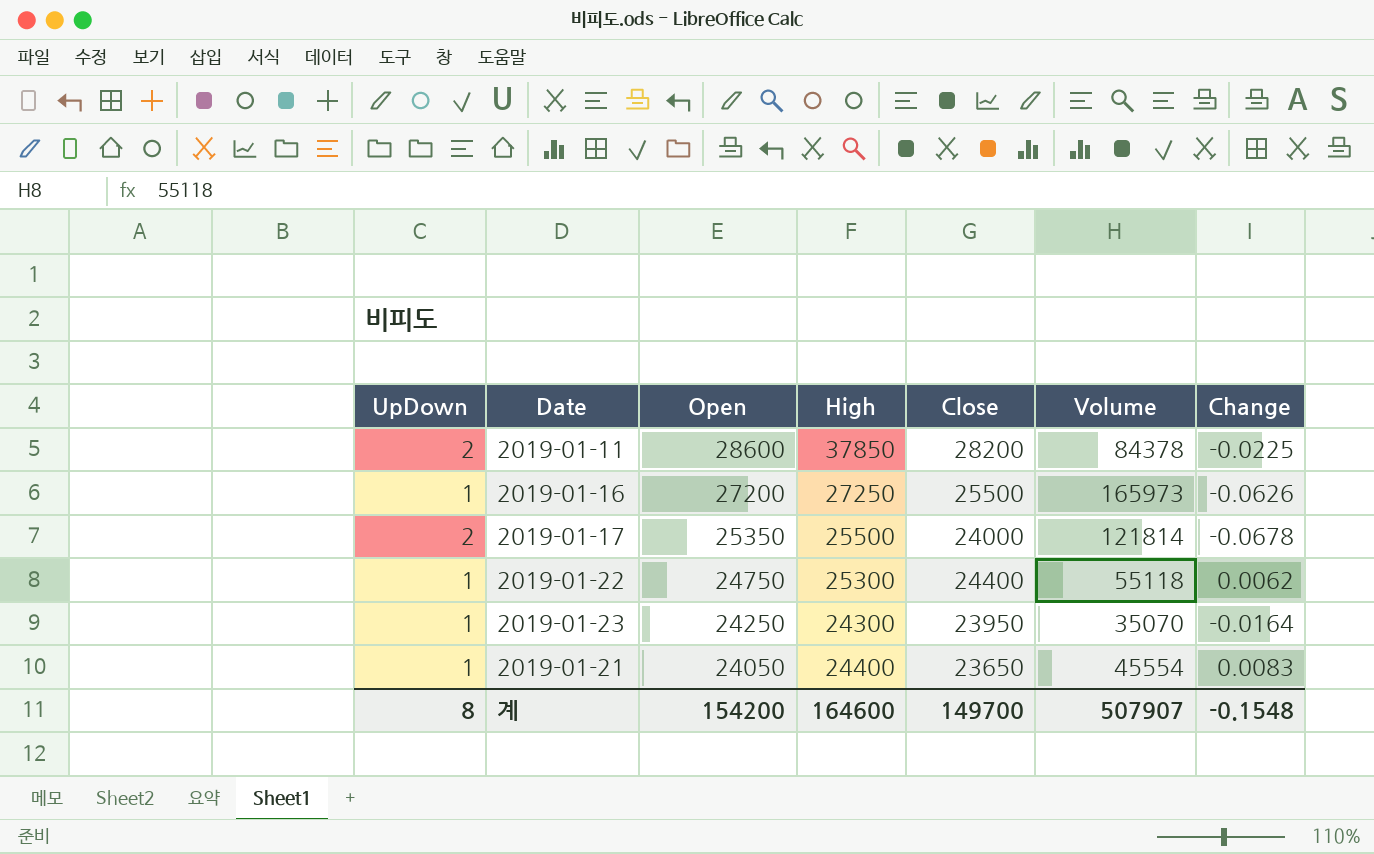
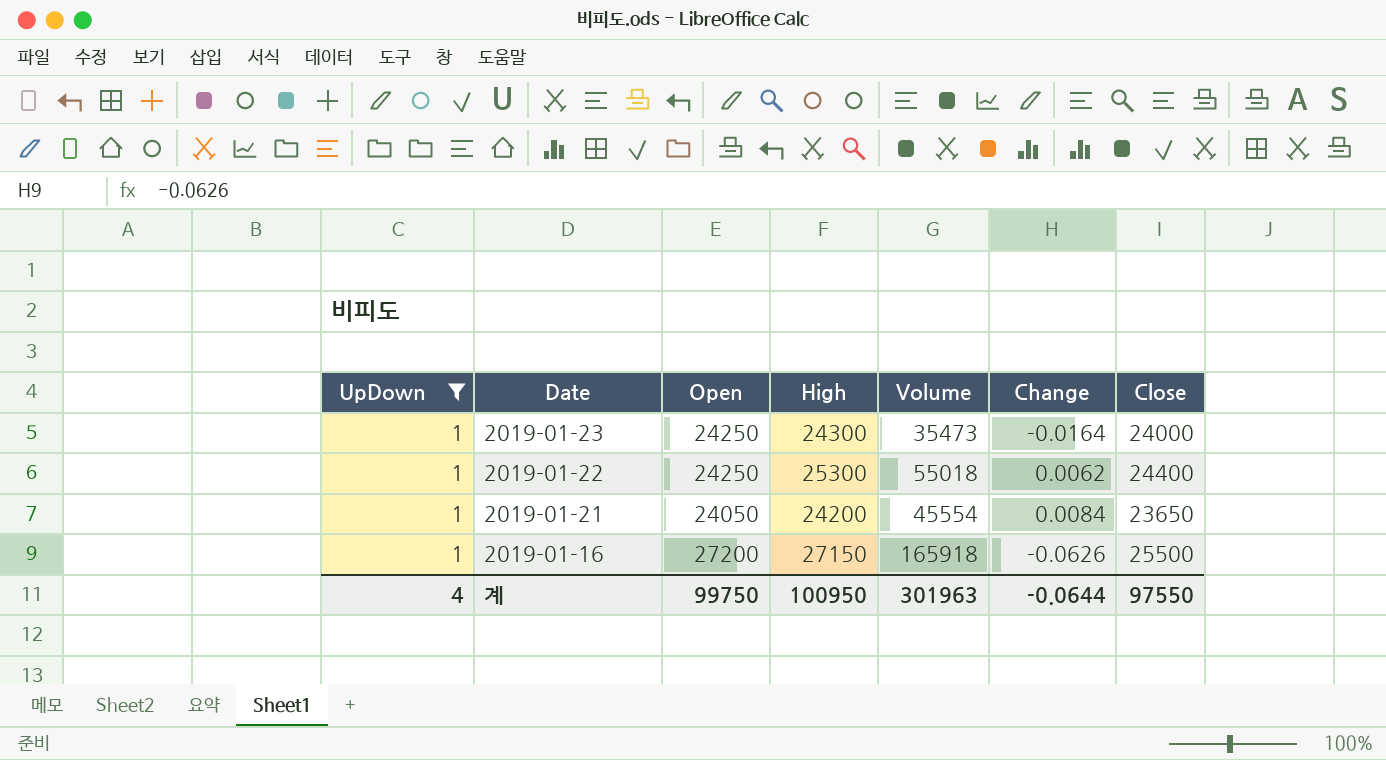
filter: none -> UpDown = 1
row order: Open descending -> Date descending
column Close | position: 5 -> 7
2019-01-23 | Volume: 35070 -> 35473
2019-01-23 | Close: 23950 -> 24000
2019-01-22 | Open: 24750 -> 24250
2019-01-22 | Volume: 55118 -> 55018
2019-01-21 | High: 24400 -> 24200
2019-01-21 | Change: 0.0083 -> 0.0084
2019-01-16 | High: 27250 -> 27150
2019-01-16 | Volume: 165973 -> 165918
계 | UpDown: 8 -> 4
계 | Open: 154200 -> 99750
계 | High: 164600 -> 100950
계 | Volume: 507907 -> 301963
계 | Change: -0.1548 -> -0.0644
계 | Close: 149700 -> 97550

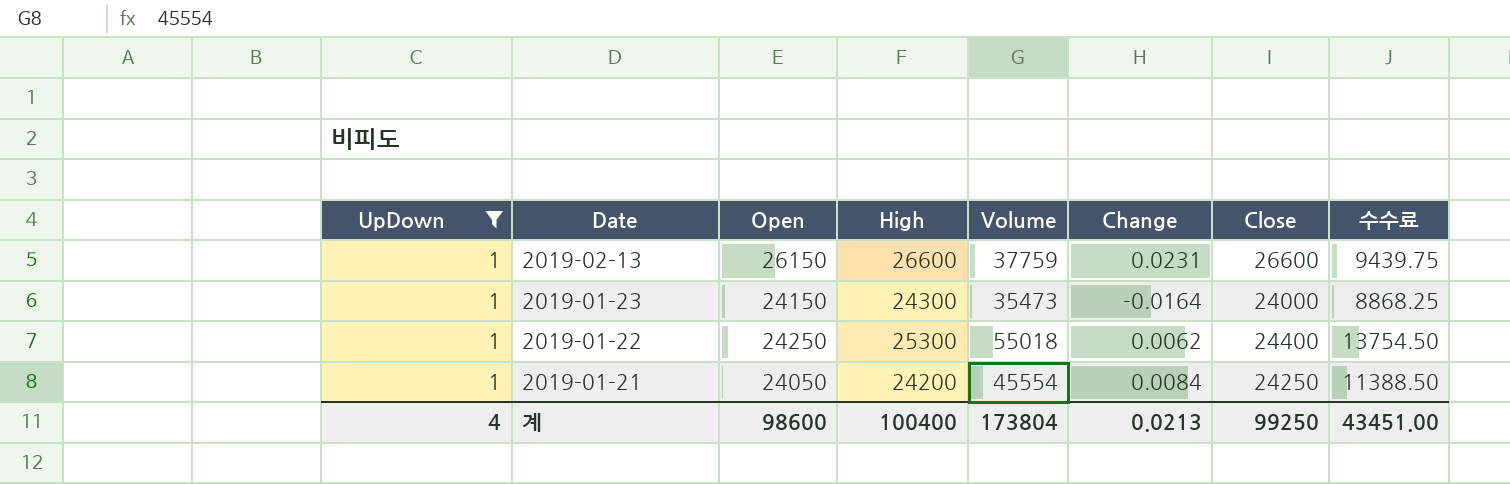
column 수수료 | formula: none -> [Volume] * 0.25
row 2019-01-16: 1 | 27200 | 27150 | 165918 | -0.0626 | 25500 -> none
row 2019-02-13: none -> 1 | 26150 | 26600 | 37759 | 0.0231 | 26600 | 9439.75
2019-01-23 | Open: 24250 -> 24150
2019-01-21 | Close: 23650 -> 24250
계 | Open: 99750 -> 98600
계 | High: 100950 -> 100400
계 | Volume: 301963 -> 173804
계 | Change: -0.0644 -> 0.0213
계 | Close: 97550 -> 99250

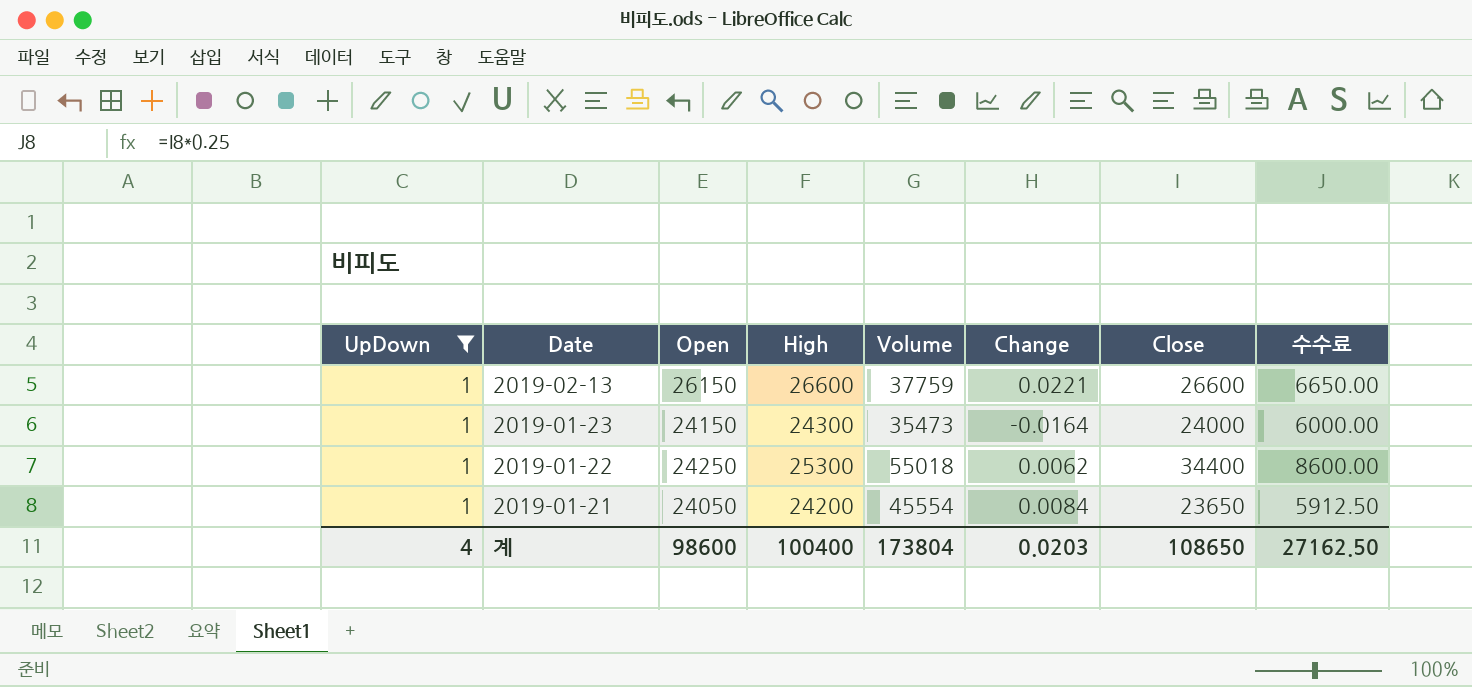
column 수수료 | formula: [Volume] * 0.25 -> [Close] * 0.25
2019-02-13 | Change: 0.0231 -> 0.0221
2019-01-22 | Close: 24400 -> 34400
2019-01-21 | Close: 24250 -> 23650
계 | Change: 0.0213 -> 0.0203
계 | Close: 99250 -> 108650
계 | 수수료: 43451.00 -> 27162.50

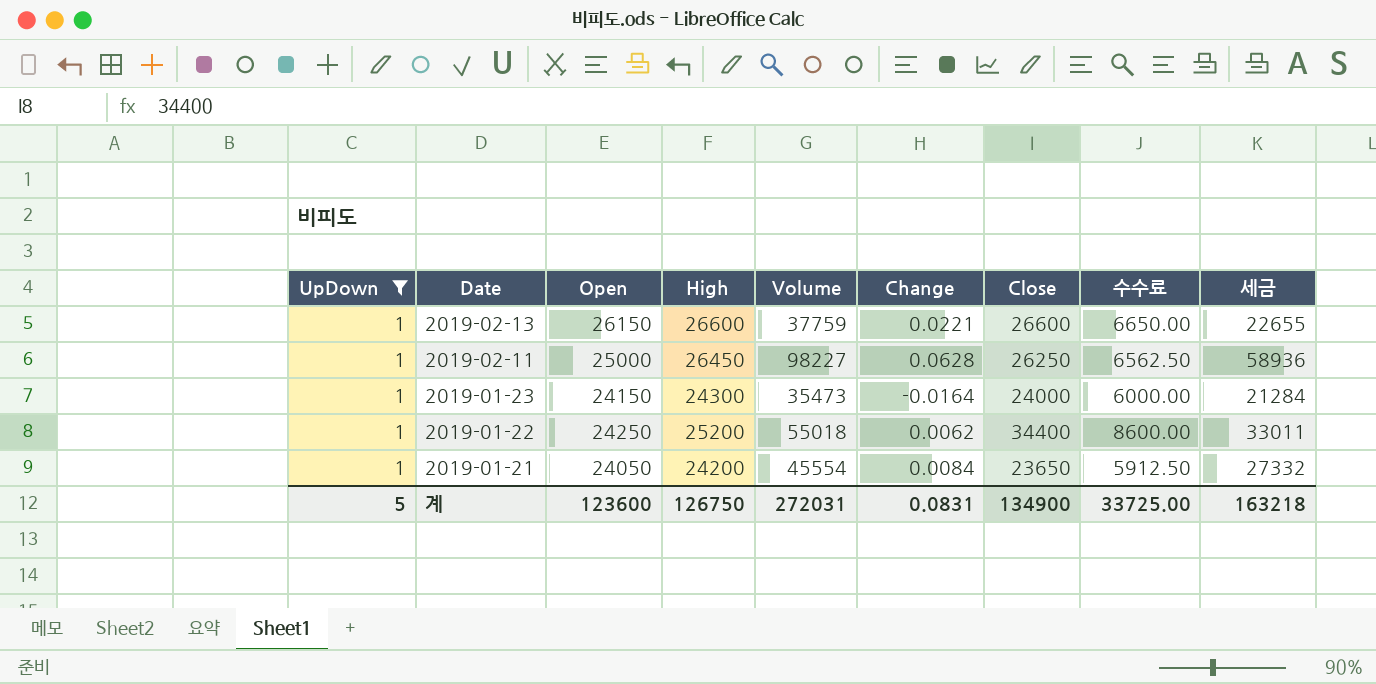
column 세금 | formula: none -> [Volume] * 0.6
row 2019-02-11: none -> 1 | 25000 | 26450 | 98227 | 0.0628 | 26250 | 6562.50 | 58936
2019-01-22 | High: 25300 -> 25200
계 | UpDown: 4 -> 5
계 | Open: 98600 -> 123600
계 | High: 100400 -> 126750
계 | Volume: 173804 -> 272031
계 | Change: 0.0203 -> 0.0831
계 | Close: 108650 -> 134900
계 | 수수료: 27162.50 -> 33725.00

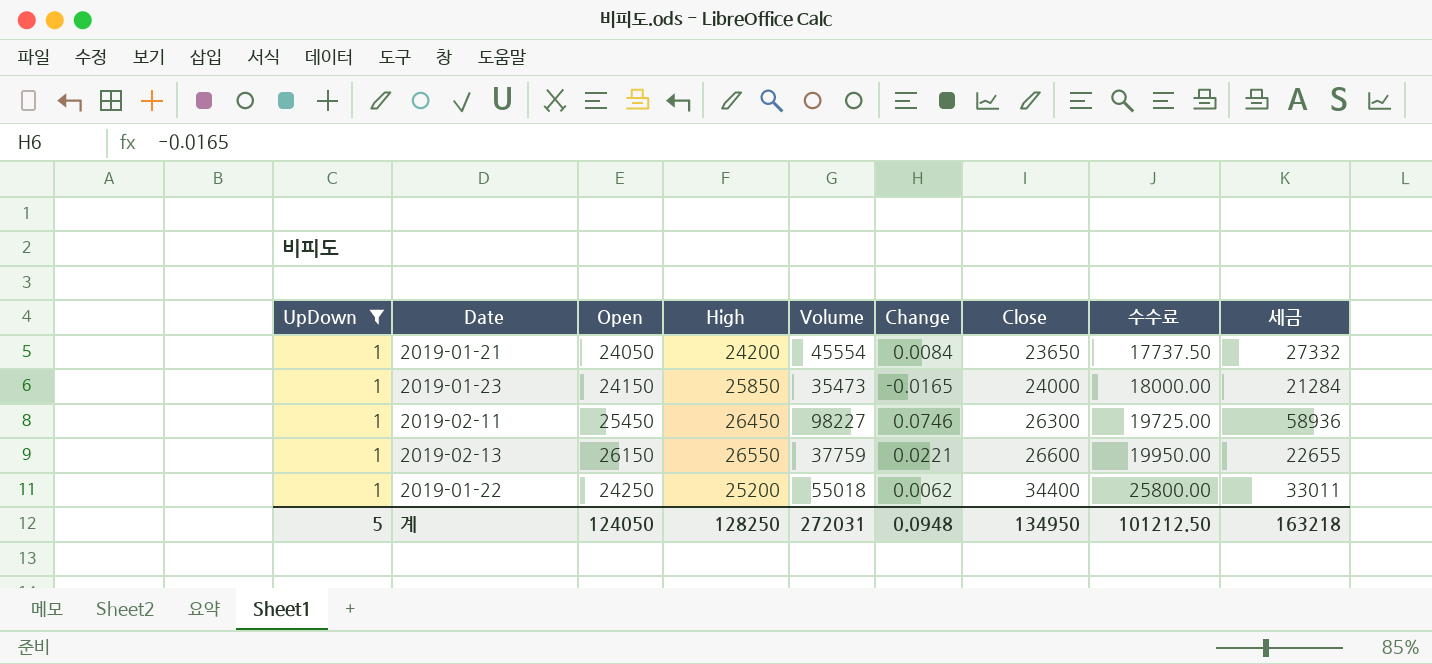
row order: Date descending -> Close ascending
column 수수료 | formula: [Close] * 0.25 -> [Close] * 0.75
2019-01-23 | High: 24300 -> 25850
2019-01-23 | Change: -0.0164 -> -0.0165
2019-02-11 | Open: 25000 -> 25450
2019-02-11 | Change: 0.0628 -> 0.0746
2019-02-11 | Close: 26250 -> 26300
2019-02-13 | High: 26600 -> 26550
계 | Open: 123600 -> 124050
계 | High: 126750 -> 128250
계 | Change: 0.0831 -> 0.0948
계 | Close: 134900 -> 134950
계 | 수수료: 33725.00 -> 101212.50

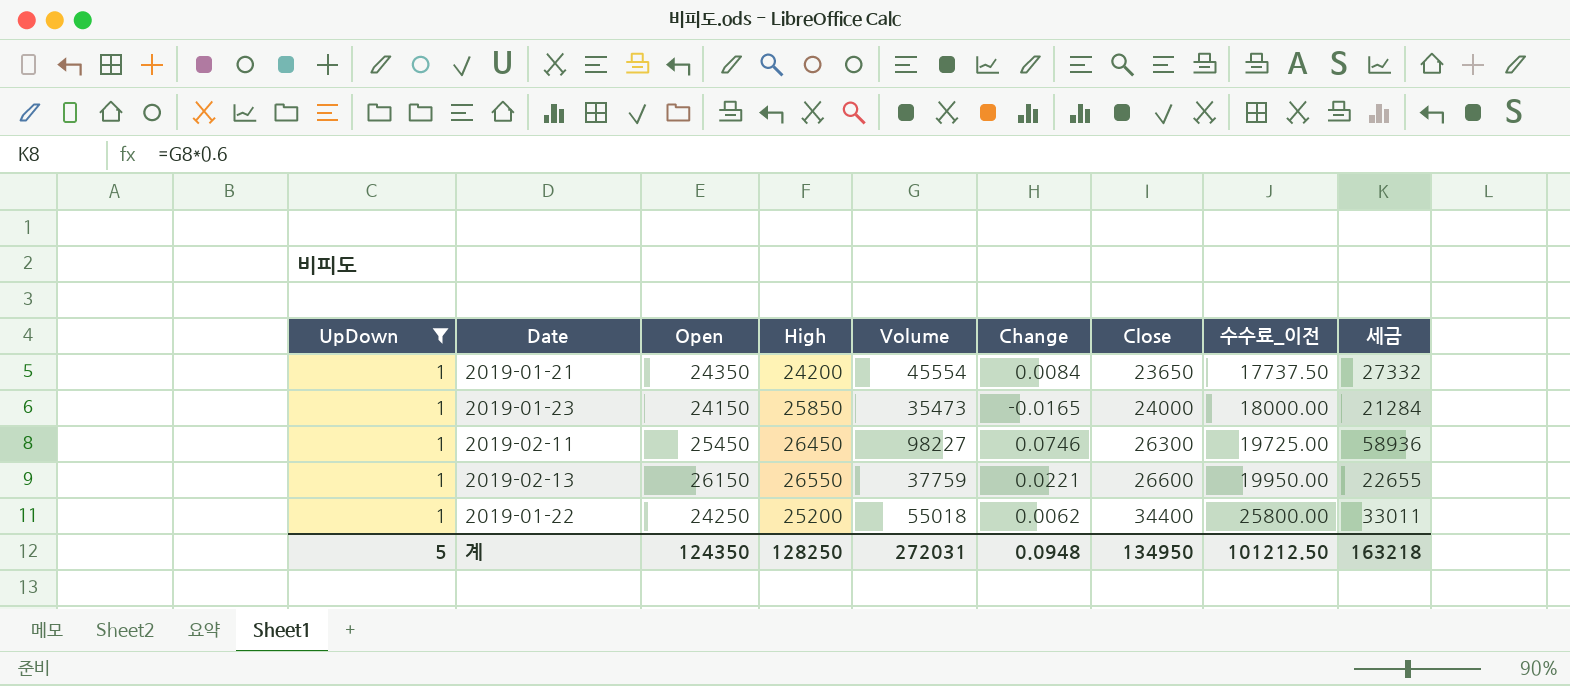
column name: 수수료 -> 수수료_이전
2019-01-21 | Open: 24050 -> 24350
계 | Open: 124050 -> 124350

